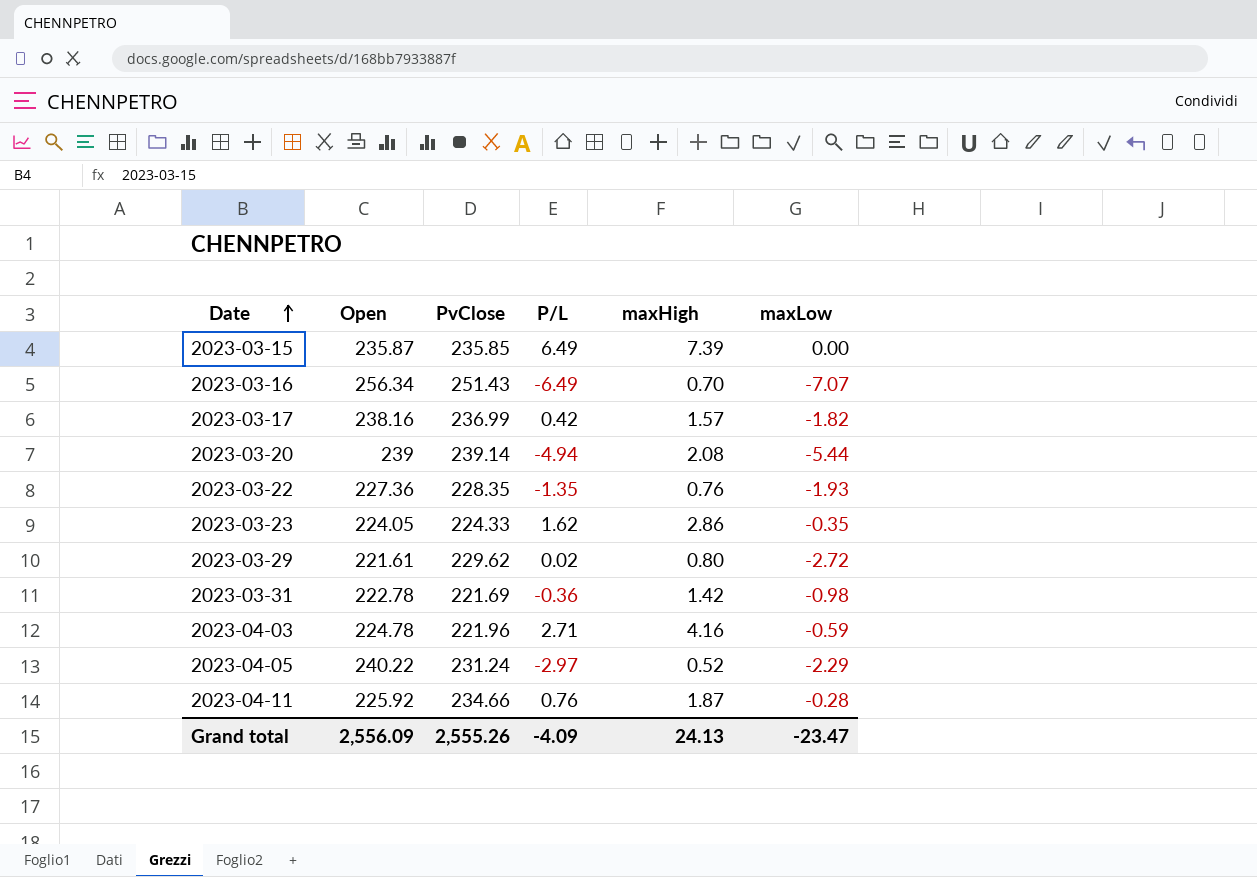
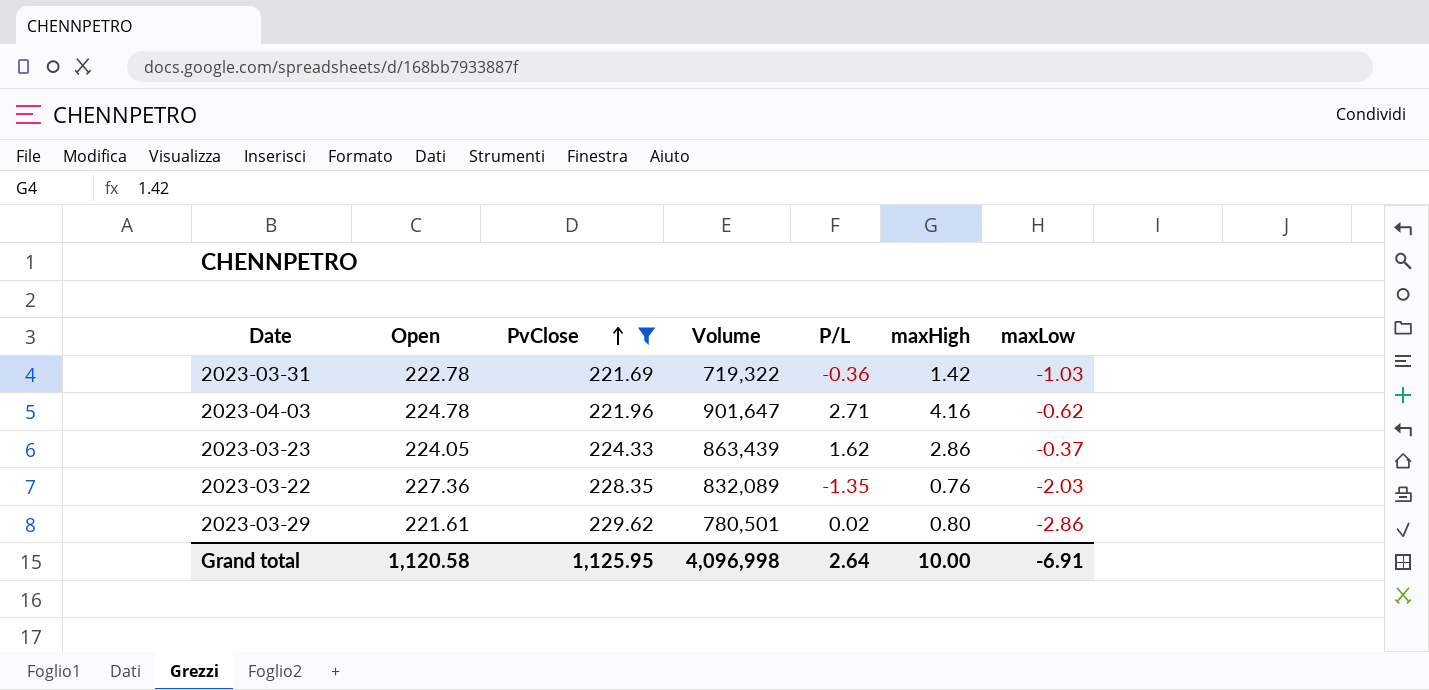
filter: none -> PvClose <= 229.62
row order: Date ascending -> PvClose ascending
column Volume | position: none -> 4
2023-03-31 | maxLow: -0.98 -> -1.03
2023-04-03 | maxLow: -0.59 -> -0.62
2023-03-23 | maxLow: -0.35 -> -0.37
2023-03-22 | maxLow: -1.93 -> -2.03
2023-03-29 | maxLow: -2.72 -> -2.86
Grand total | Open: 2,556.09 -> 1,120.58
Grand total | PvClose: 2,555.26 -> 1,125.95
Grand total | P/L: -4.09 -> 2.64
Grand total | maxHigh: 24.13 -> 10.00
Grand total | maxLow: -23.47 -> -6.91

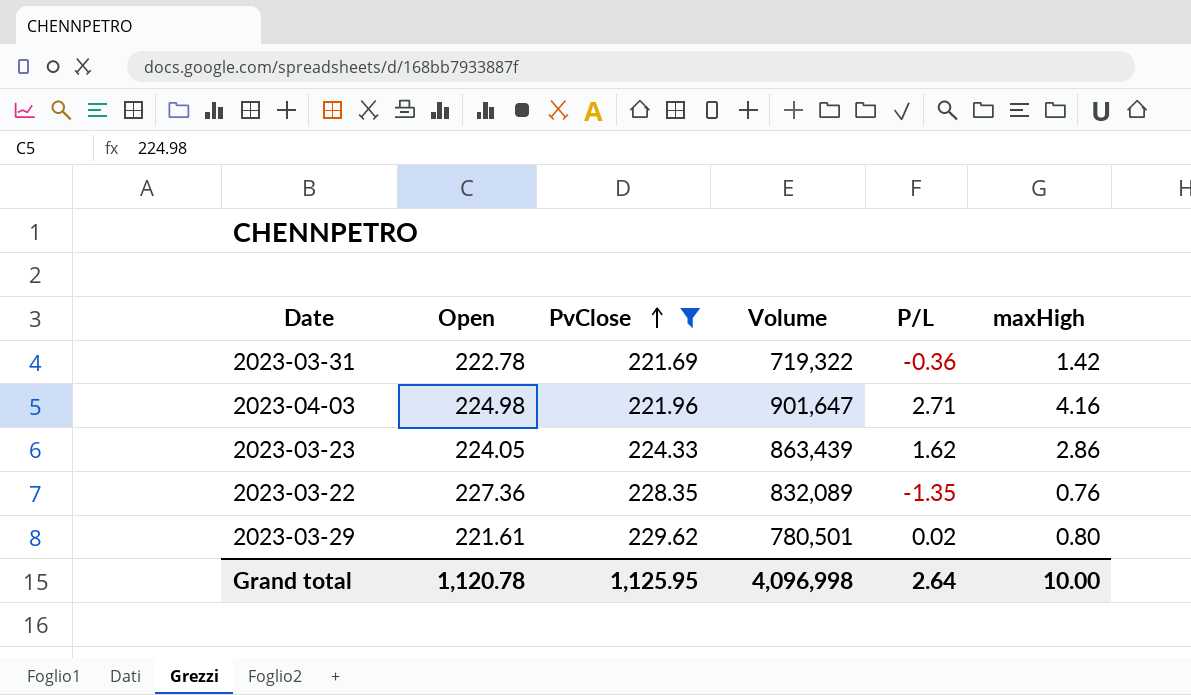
column maxLow | position: 7 -> none
2023-04-03 | Open: 224.78 -> 224.98
Grand total | Open: 1,120.58 -> 1,120.78

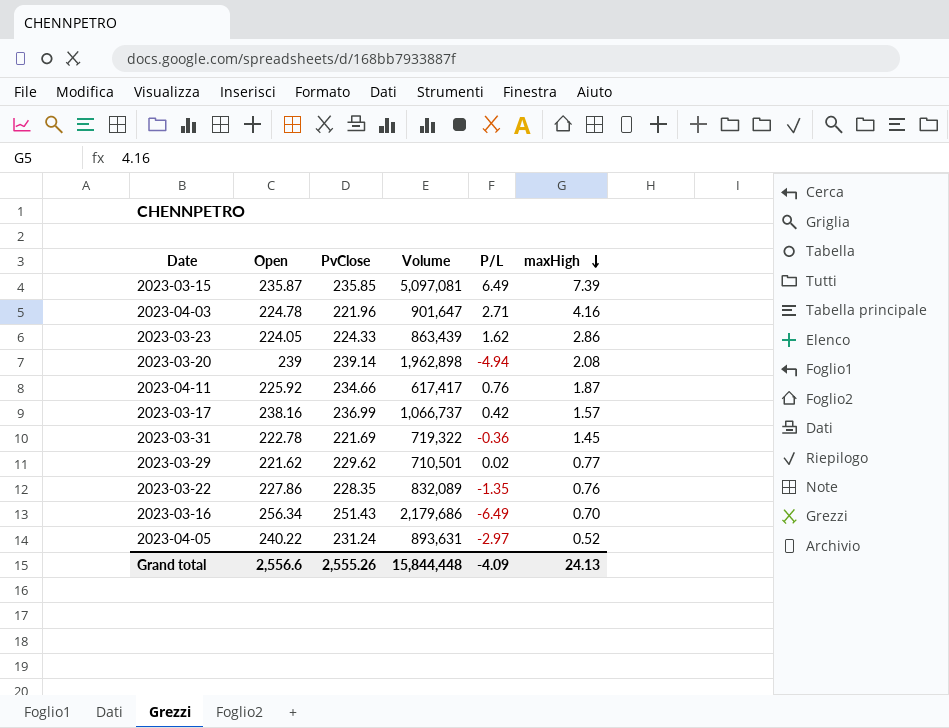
filter: PvClose <= 229.62 -> none
row order: PvClose ascending -> maxHigh descending
2023-04-03 | Open: 224.98 -> 224.78
2023-03-31 | maxHigh: 1.42 -> 1.45
2023-03-29 | Open: 221.61 -> 221.62
2023-03-29 | Volume: 780,501 -> 710,501
2023-03-29 | maxHigh: 0.80 -> 0.77
2023-03-22 | Open: 227.36 -> 227.86
Grand total | Open: 1,120.78 -> 2,556.6
Grand total | PvClose: 1,125.95 -> 2,555.26
Grand total | Volume: 4,096,998 -> 15,844,448
Grand total | P/L: 2.64 -> -4.09
Grand total | maxHigh: 10.00 -> 24.13

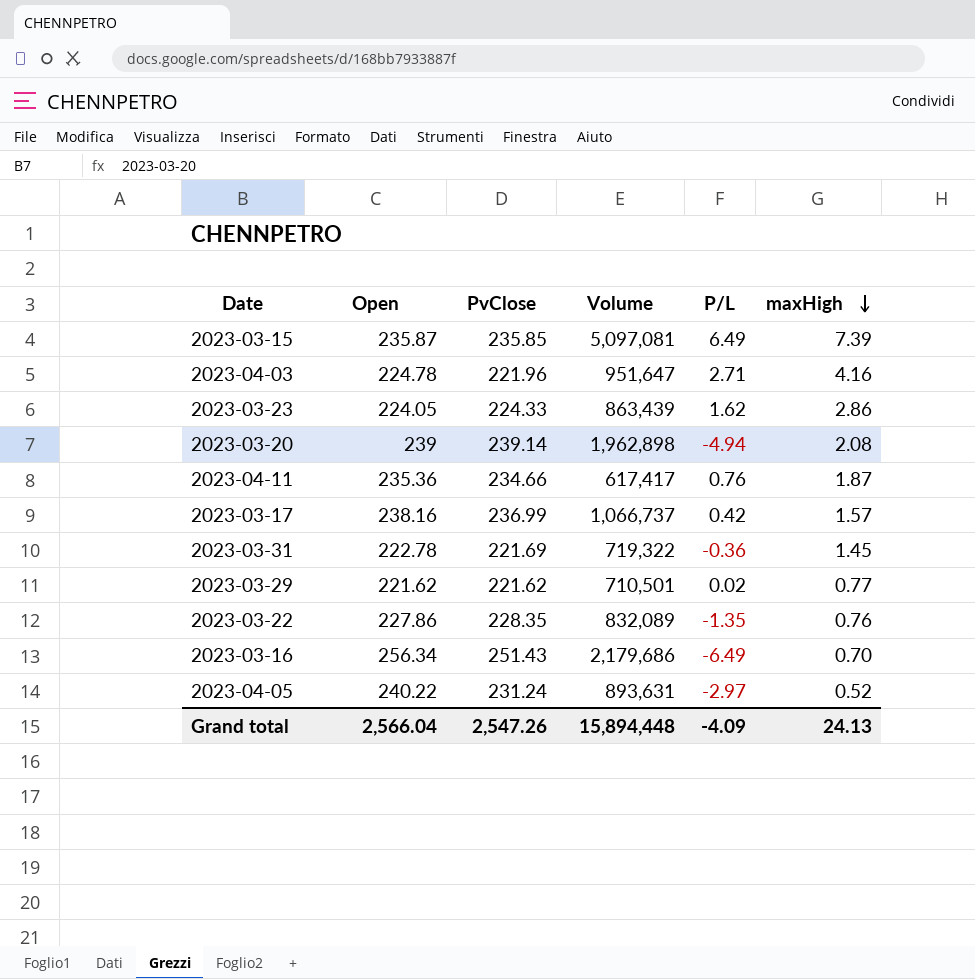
2023-04-03 | Volume: 901,647 -> 951,647
2023-04-11 | Open: 225.92 -> 235.36
2023-03-29 | PvClose: 229.62 -> 221.62
Grand total | Open: 2,556.6 -> 2,566.04
Grand total | PvClose: 2,555.26 -> 2,547.26
Grand total | Volume: 15,844,448 -> 15,894,448

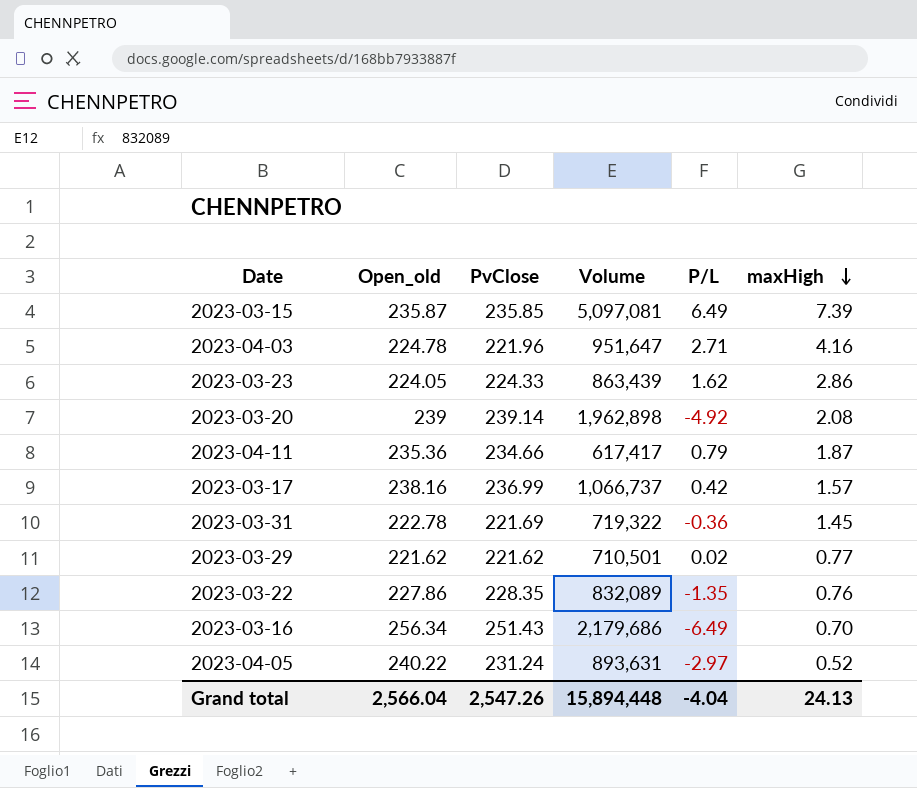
column name: Open -> Open_old
2023-03-20 | P/L: -4.94 -> -4.92
2023-04-11 | P/L: 0.76 -> 0.79
Grand total | P/L: -4.09 -> -4.04

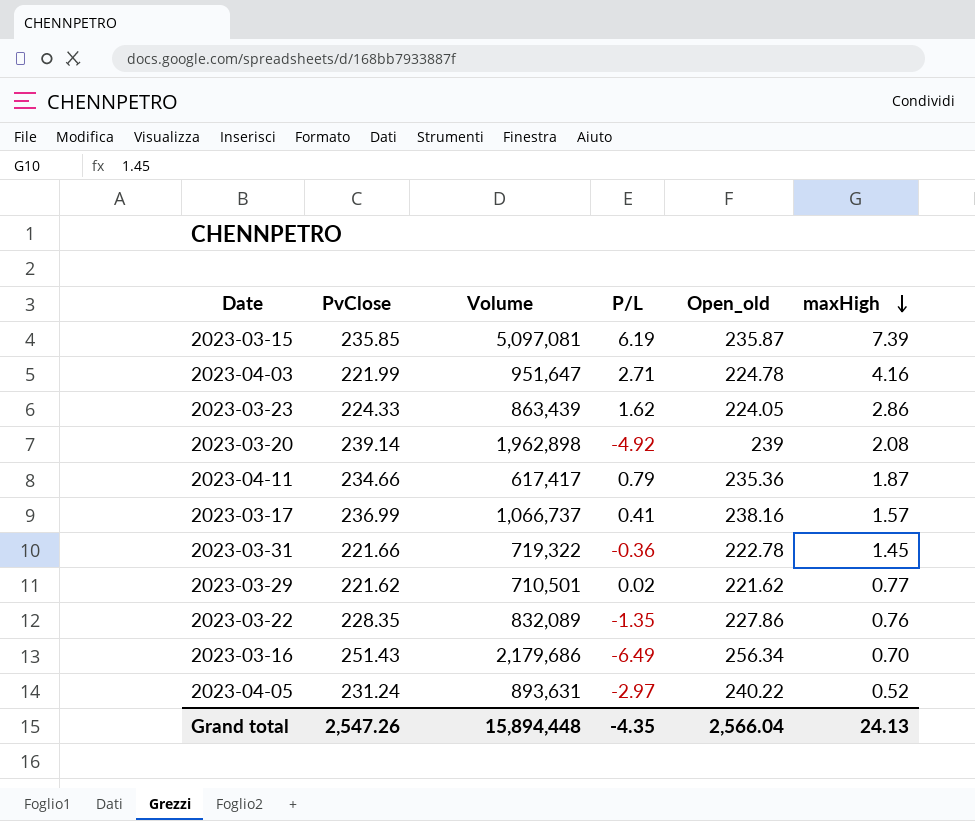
column Open_old | position: 2 -> 5
2023-03-15 | P/L: 6.49 -> 6.19
2023-04-03 | PvClose: 221.96 -> 221.99
2023-03-17 | P/L: 0.42 -> 0.41
2023-03-31 | PvClose: 221.69 -> 221.66
Grand total | P/L: -4.04 -> -4.35

